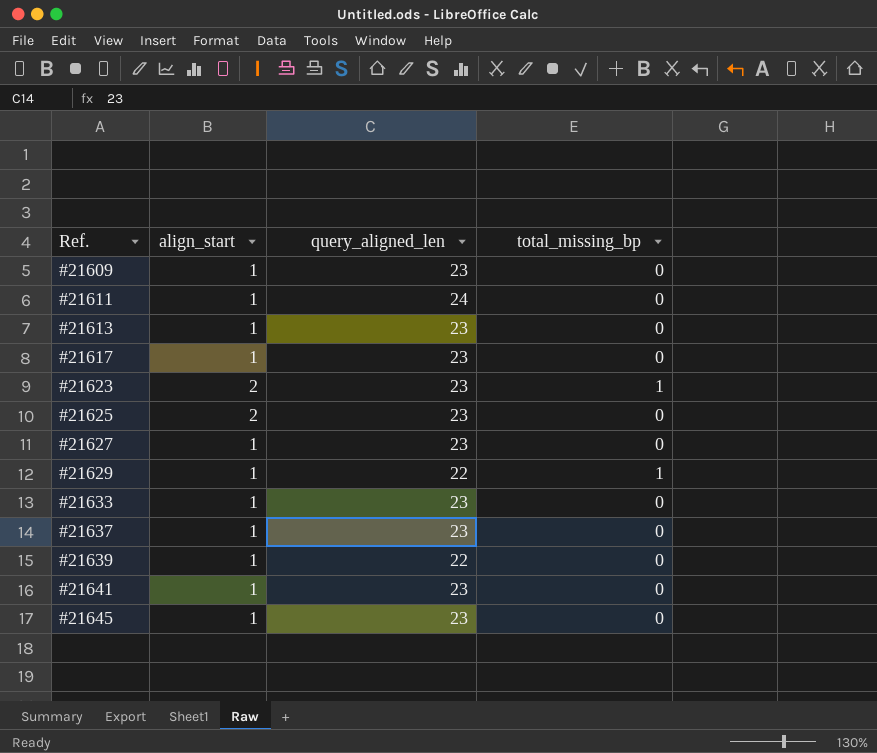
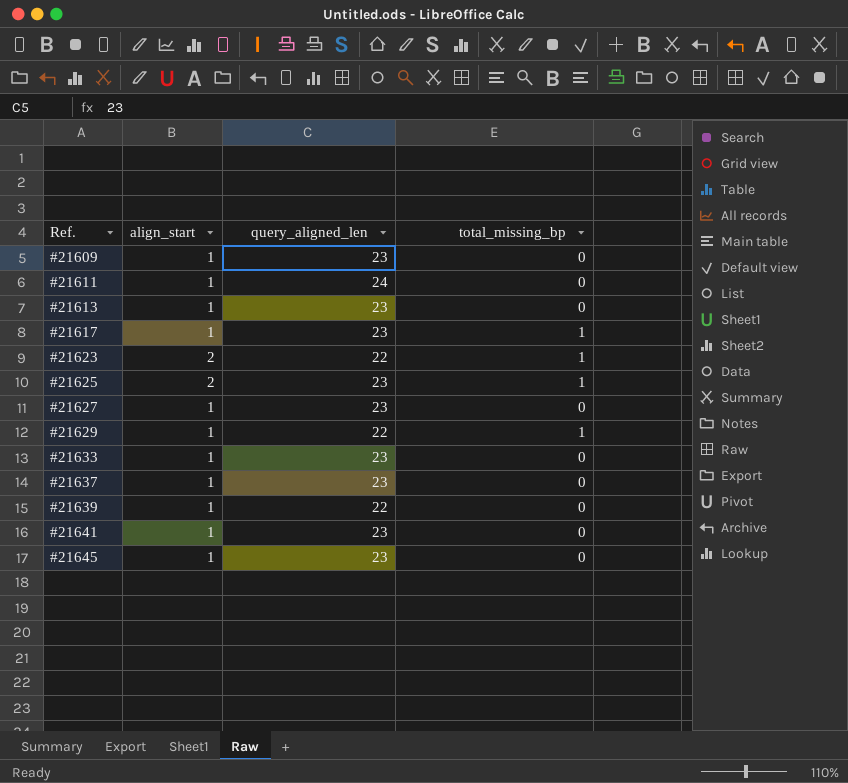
#21617 | total_missing_bp: 0 -> 1
#21623 | query_aligned_len: 23 -> 22
#21625 | total_missing_bp: 0 -> 1

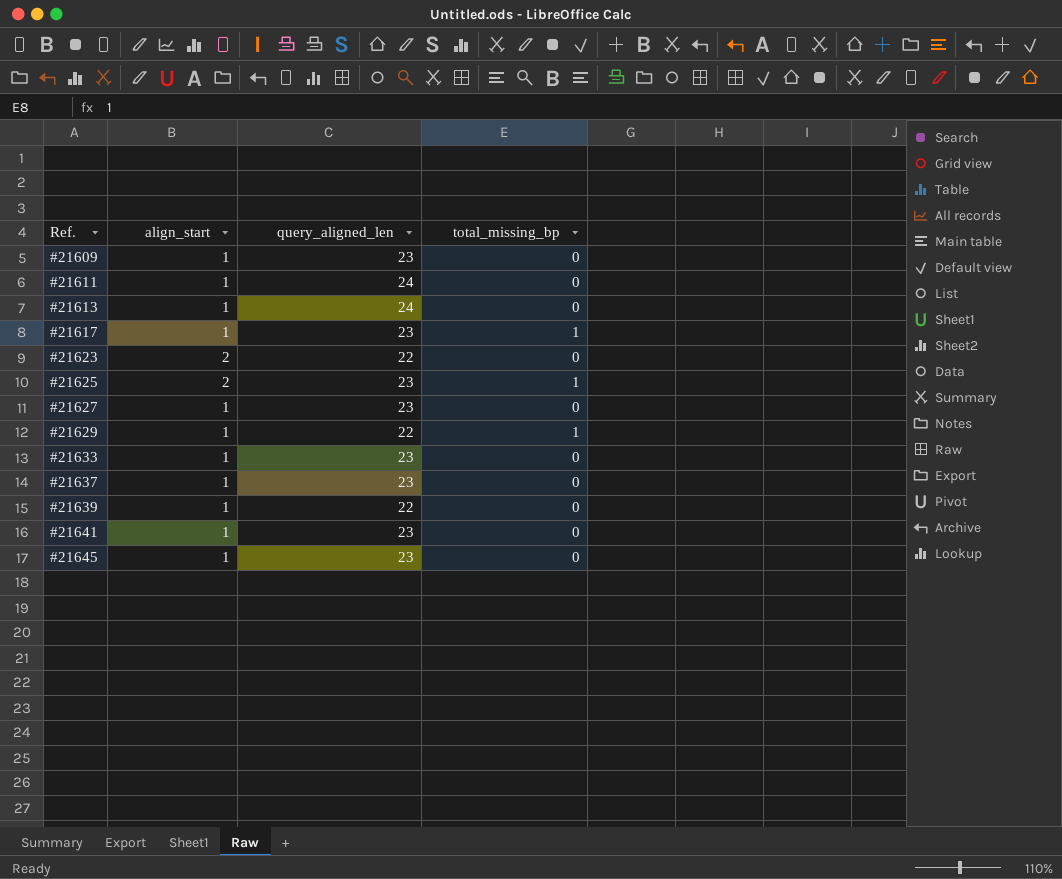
#21613 | query_aligned_len: 23 -> 24
#21623 | total_missing_bp: 1 -> 0

